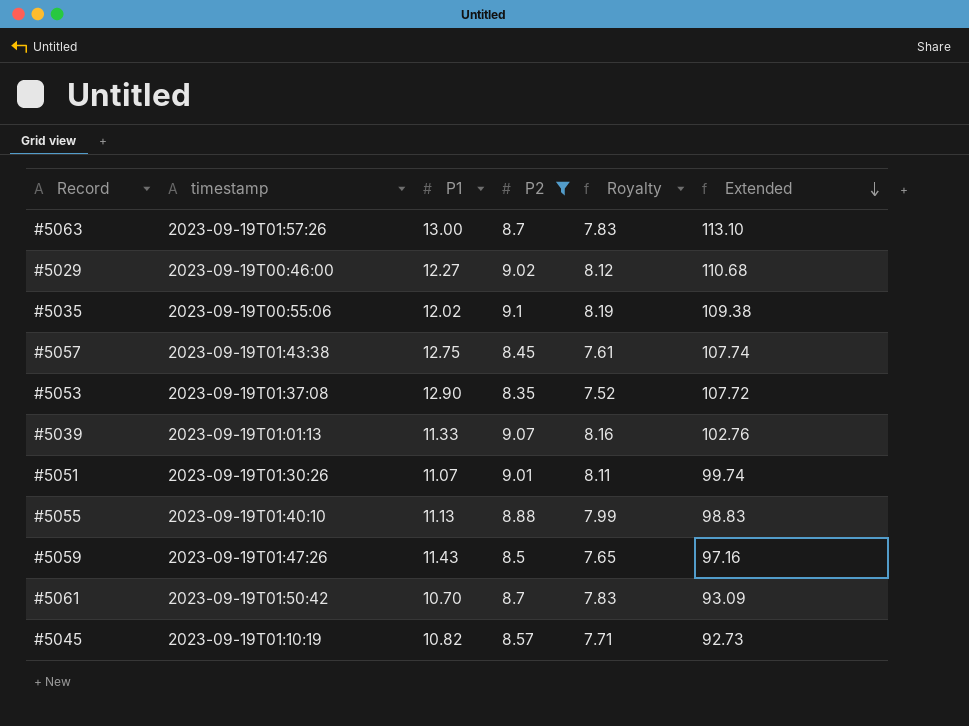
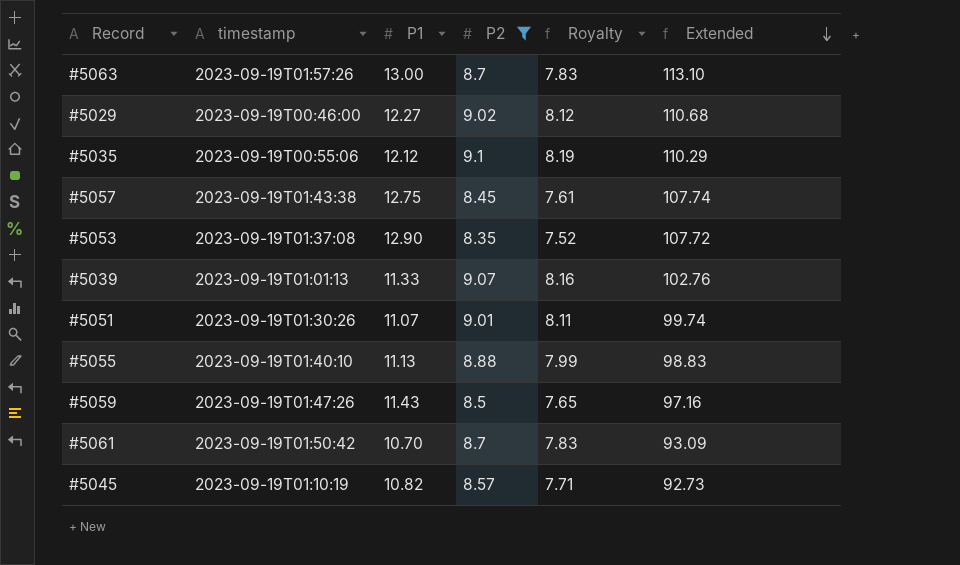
#5035 | P1: 12.02 -> 12.12
#5035 | Extended: 109.38 -> 110.29

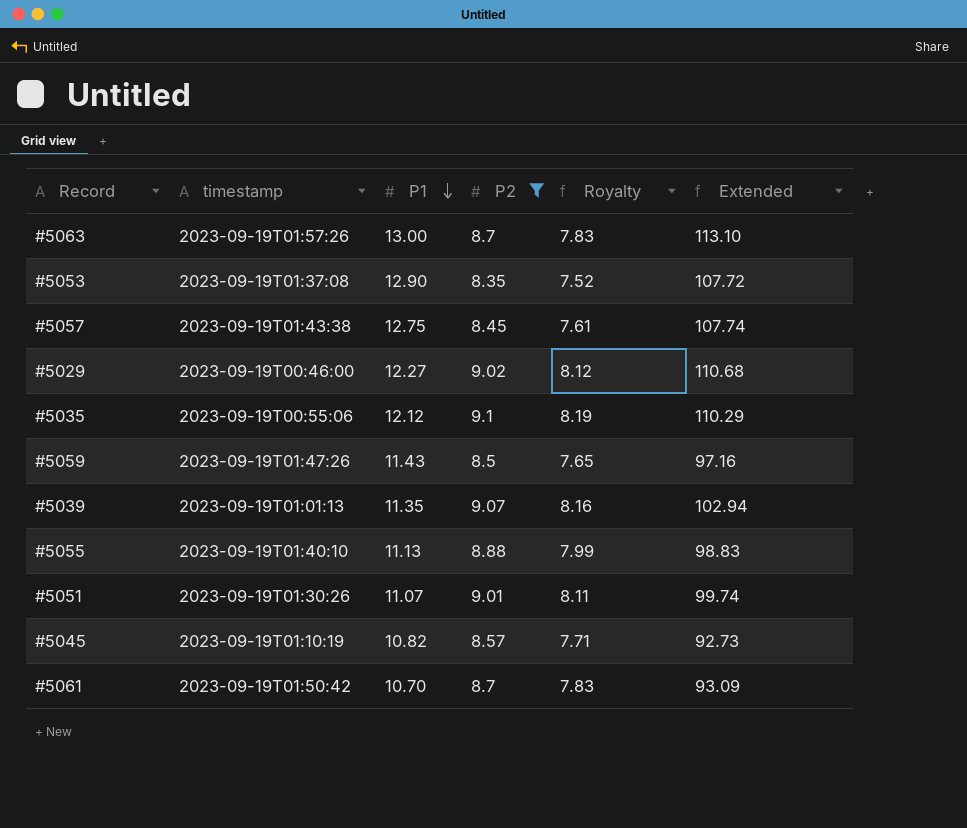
row order: Extended descending -> P1 descending
#5039 | P1: 11.33 -> 11.35
#5039 | Extended: 102.76 -> 102.94

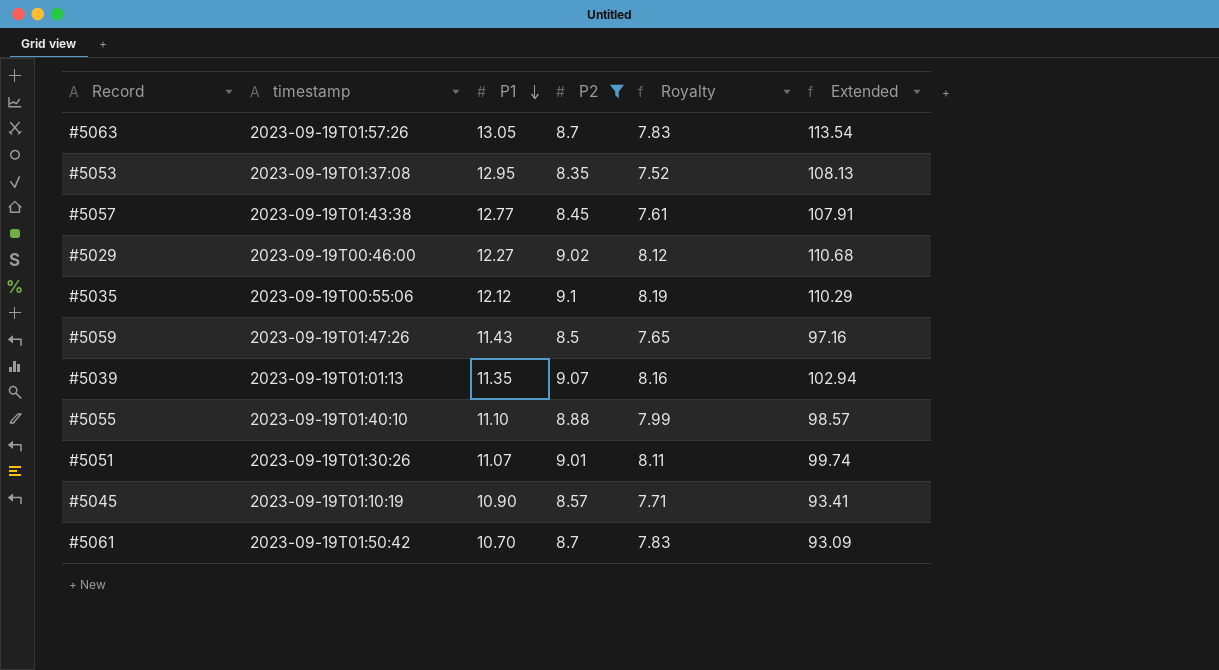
#5063 | P1: 13.00 -> 13.05
#5063 | Extended: 113.10 -> 113.54
#5053 | P1: 12.90 -> 12.95
#5053 | Extended: 107.72 -> 108.13
#5057 | P1: 12.75 -> 12.77
#5057 | Extended: 107.74 -> 107.91
#5055 | P1: 11.13 -> 11.10
#5055 | Extended: 98.83 -> 98.57
#5045 | P1: 10.82 -> 10.90
#5045 | Extended: 92.73 -> 93.41

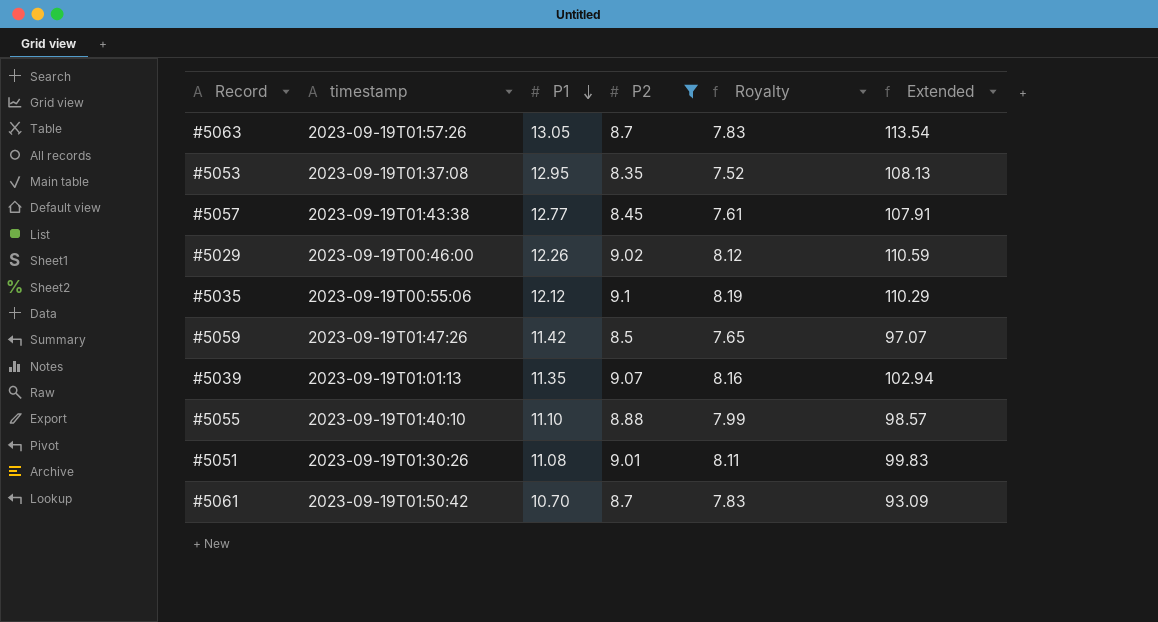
row #5045: 2023-09-19T01:10:19 | 10.90 | 8.57 | 7.71 | 93.41 -> none
#5029 | P1: 12.27 -> 12.26
#5029 | Extended: 110.68 -> 110.59
#5059 | P1: 11.43 -> 11.42
#5059 | Extended: 97.16 -> 97.07
#5051 | P1: 11.07 -> 11.08
#5051 | Extended: 99.74 -> 99.83

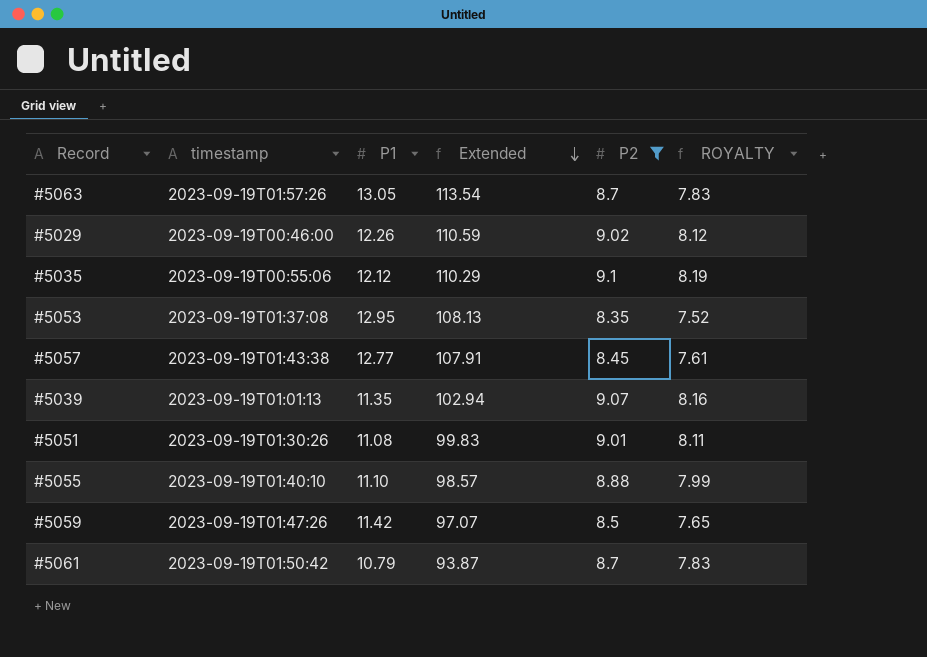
row order: P1 descending -> Extended descending
column Extended | position: 6 -> 4
column name: Royalty -> ROYALTY
#5061 | P1: 10.70 -> 10.79
#5061 | Extended: 93.09 -> 93.87

